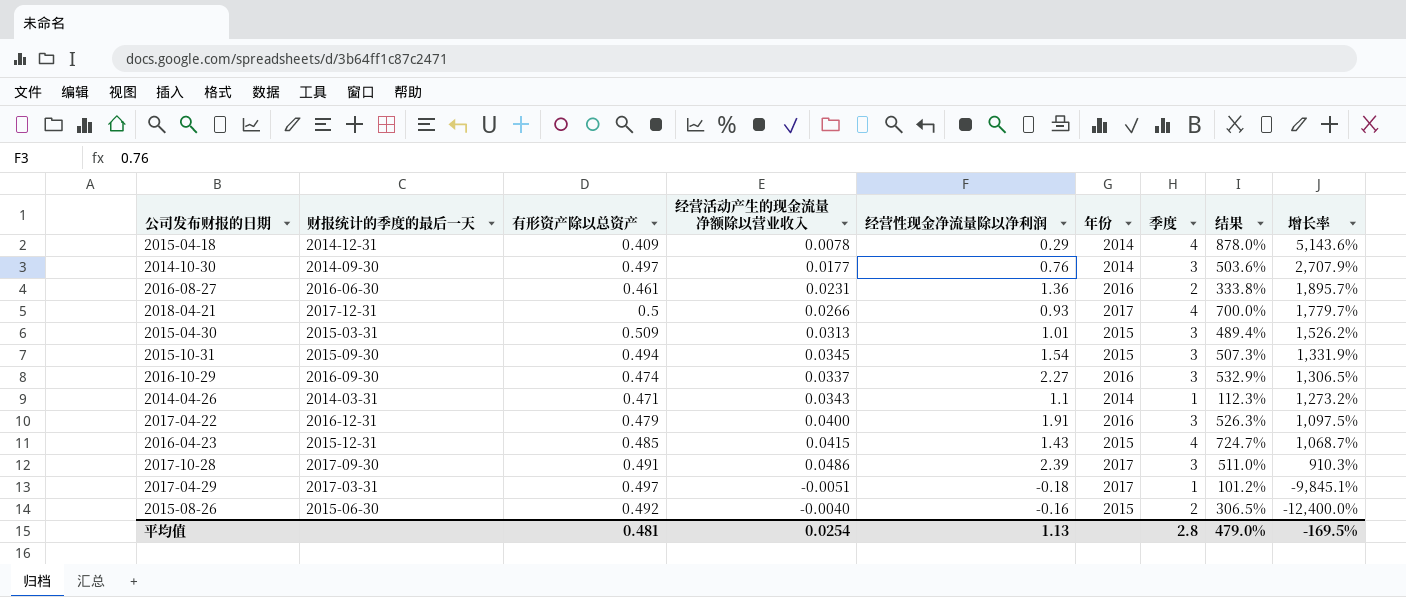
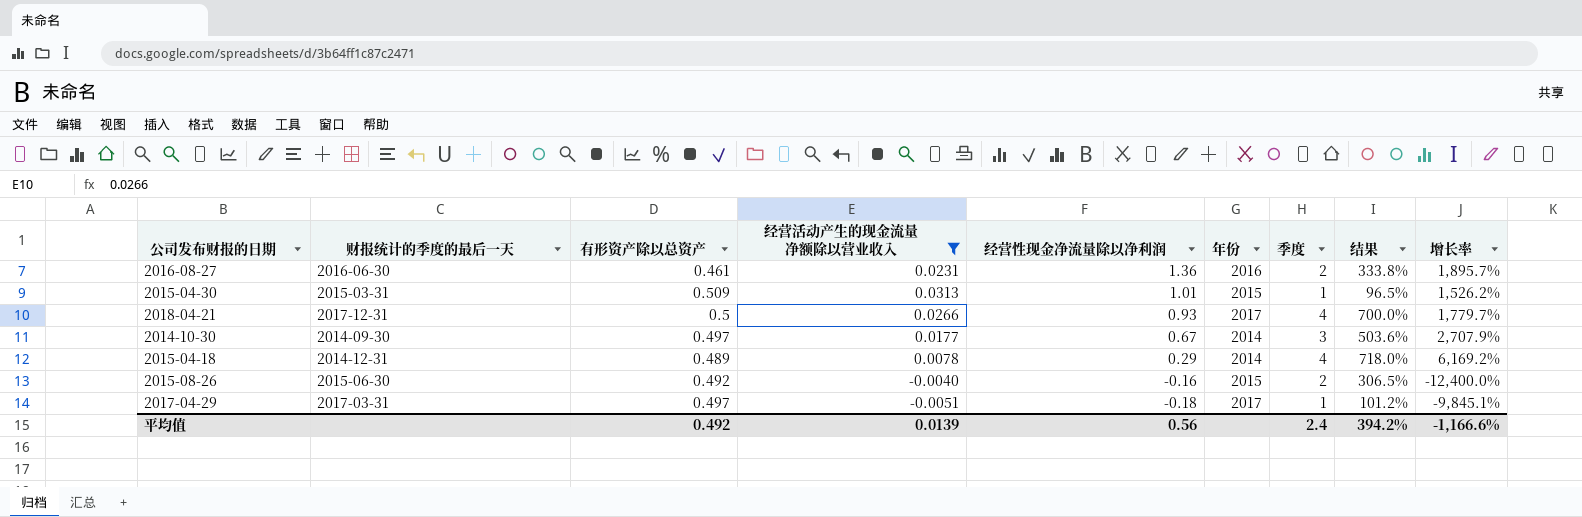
filter: none -> 经营活动产生的现金流量净额除以营业收入 <= 0.0313
row order: 增长率 descending -> 经营性现金净流量除以净利润 descending
2015-04-30 | 季度: 3 -> 1
2015-04-30 | 结果: 489.4% -> 96.5%
2014-10-30 | 经营性现金净流量除以净利润: 0.76 -> 0.67
2015-04-18 | 有形资产除以总资产: 0.409 -> 0.489
2015-04-18 | 结果: 878.0% -> 718.0%
2015-04-18 | 增长率: 5,143.6% -> 6,169.2%
平均值 | 有形资产除以总资产: 0.481 -> 0.492
平均值 | 经营活动产生的现金流量净额除以营业收入: 0.0254 -> 0.0139
平均值 | 经营性现金净流量除以净利润: 1.13 -> 0.56
平均值 | 季度: 2.8 -> 2.4
平均值 | 结果: 479.0% -> 394.2%
平均值 | 增长率: -169.5% -> -1,166.6%

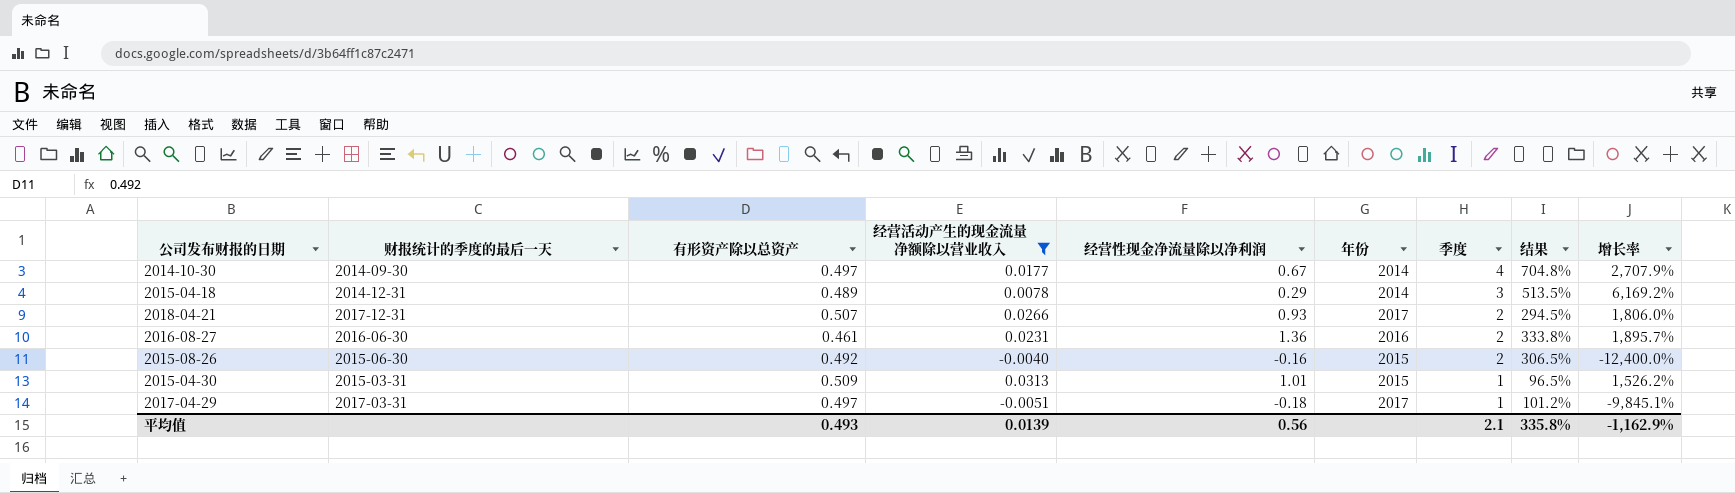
row order: 经营性现金净流量除以净利润 descending -> 季度 descending
2014-10-30 | 季度: 3 -> 4
2014-10-30 | 结果: 503.6% -> 704.8%
2015-04-18 | 季度: 4 -> 3
2015-04-18 | 结果: 718.0% -> 513.5%
2018-04-21 | 有形资产除以总资产: 0.5 -> 0.507
2018-04-21 | 季度: 4 -> 2
2018-04-21 | 结果: 700.0% -> 294.5%
2018-04-21 | 增长率: 1,779.7% -> 1,806.0%
平均值 | 有形资产除以总资产: 0.492 -> 0.493
平均值 | 季度: 2.4 -> 2.1
平均值 | 结果: 394.2% -> 335.8%
平均值 | 增长率: -1,166.6% -> -1,162.9%

